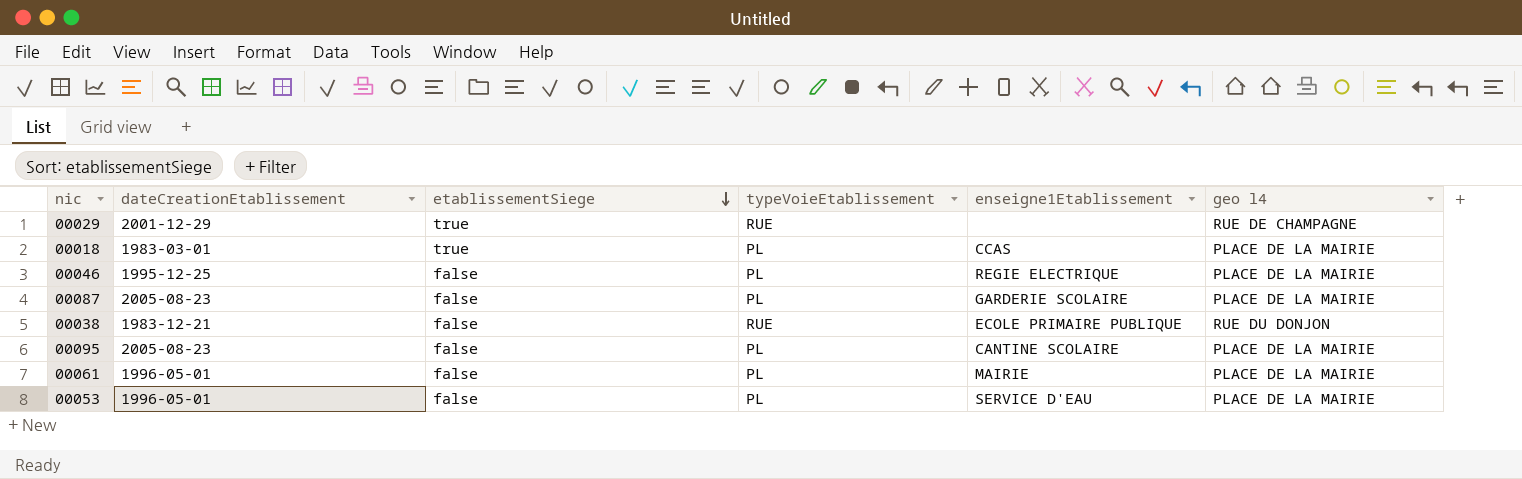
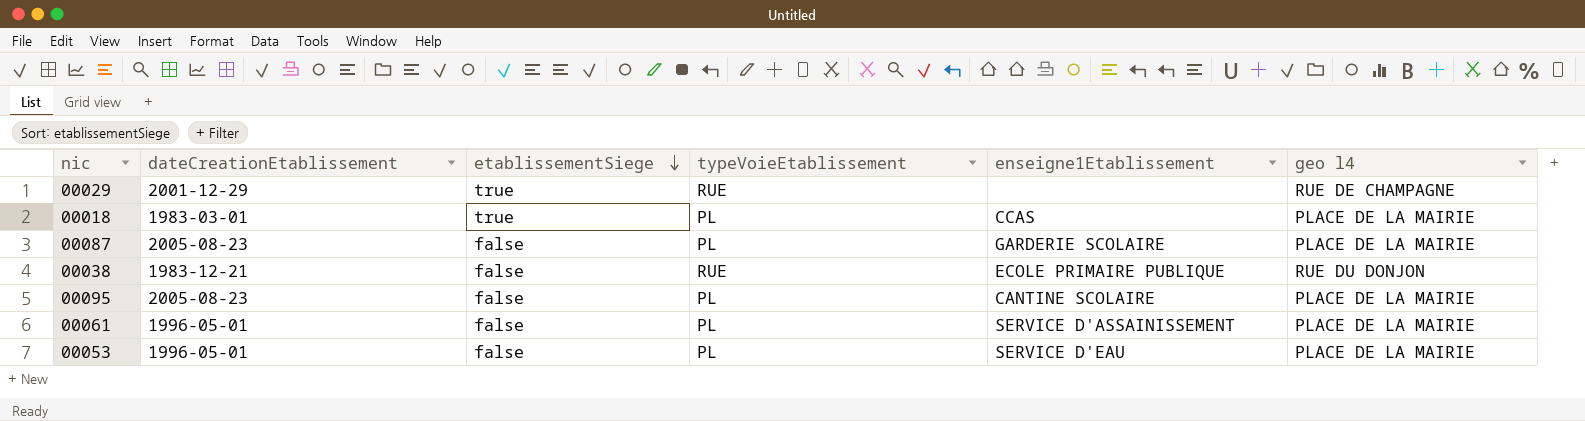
row 00046: 1995-12-25 | false | PL | REGIE ELECTRIQUE | PLACE DE LA MAIRIE -> none
00061 | enseigne1Etablissement: MAIRIE -> SERVICE D'ASSAINISSEMENT

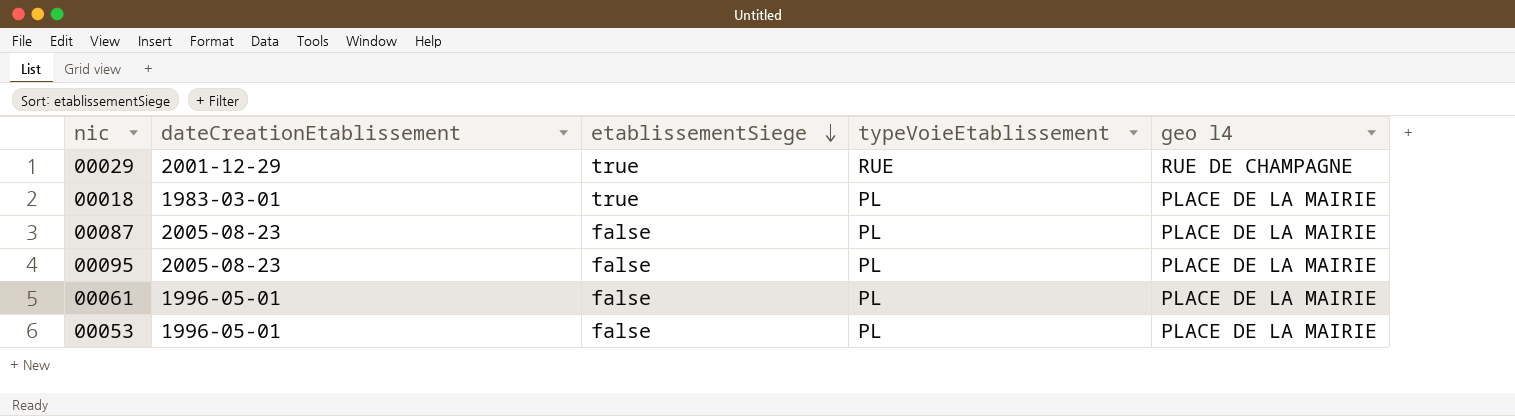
column enseigne1Etablissement | position: 5 -> none
row 00038: 1983-12-21 | false | RUE | ECOLE PRIMAIRE PUBLIQUE | RUE DU DONJON -> none

